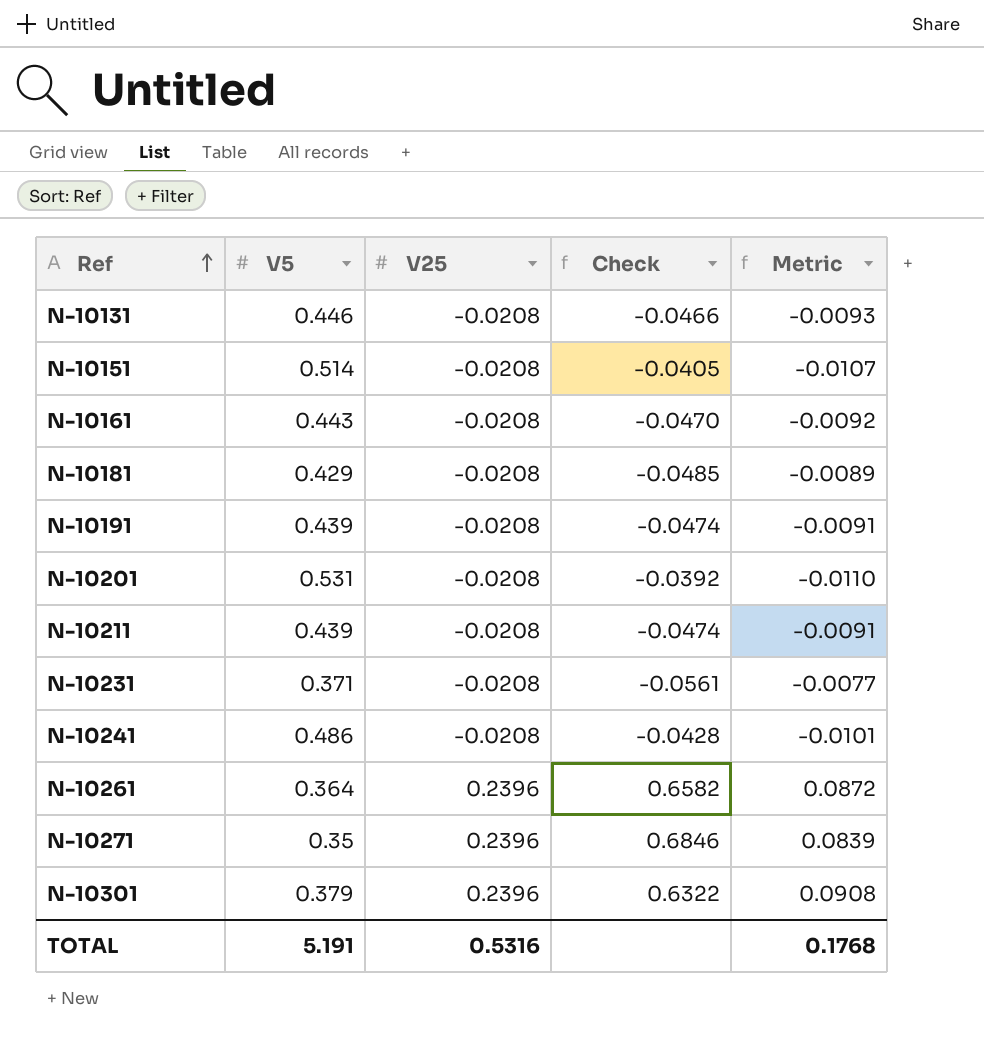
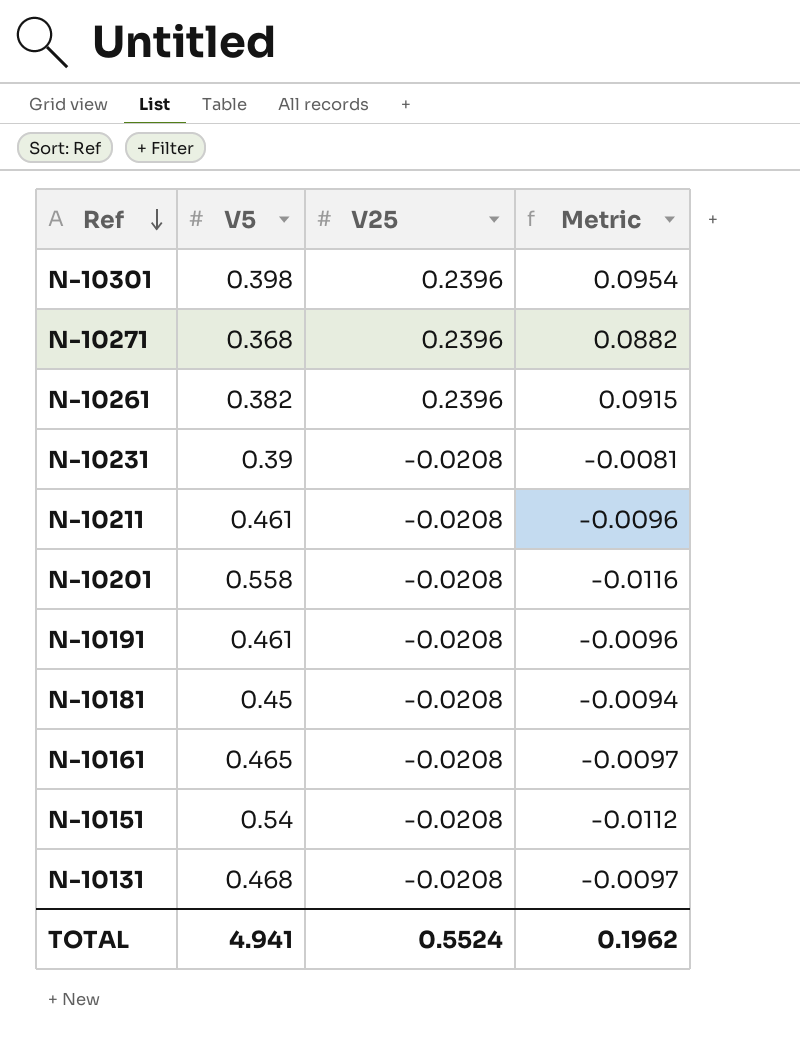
row order: Ref ascending -> Ref descending
column Check | formula: [V25] / [V5] -> none
row N-10241: 0.486 | -0.0208 | -0.0428 | -0.0101 -> none
N-10301 | V5: 0.379 -> 0.398
N-10301 | Metric: 0.0908 -> 0.0954
N-10271 | V5: 0.35 -> 0.368
N-10271 | Metric: 0.0839 -> 0.0882
N-10261 | V5: 0.364 -> 0.382
N-10261 | Metric: 0.0872 -> 0.0915
N-10231 | V5: 0.371 -> 0.39
N-10231 | Metric: -0.0077 -> -0.0081
N-10211 | V5: 0.439 -> 0.461
N-10211 | Metric: -0.0091 -> -0.0096
N-10201 | V5: 0.531 -> 0.558
N-10201 | Metric: -0.0110 -> -0.0116
N-10191 | V5: 0.439 -> 0.461
N-10191 | Metric: -0.0091 -> -0.0096
N-10181 | V5: 0.429 -> 0.45
N-10181 | Metric: -0.0089 -> -0.0094
N-10161 | V5: 0.443 -> 0.465
N-10161 | Metric: -0.0092 -> -0.0097
N-10151 | V5: 0.514 -> 0.54
N-10151 | Metric: -0.0107 -> -0.0112
N-10131 | V5: 0.446 -> 0.468
N-10131 | Metric: -0.0093 -> -0.0097
TOTAL | V5: 5.191 -> 4.941
TOTAL | V25: 0.5316 -> 0.5524
TOTAL | Metric: 0.1768 -> 0.1962

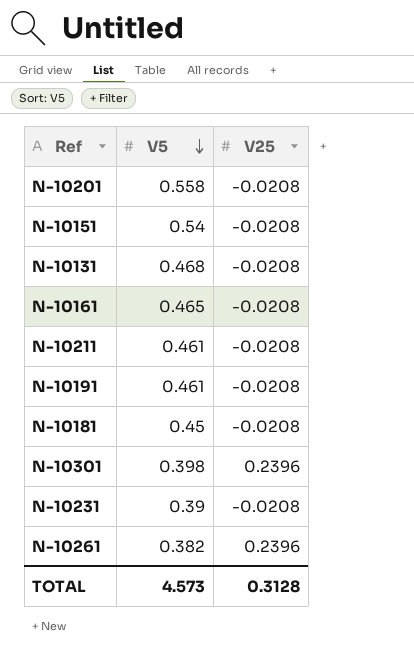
row order: Ref descending -> V5 descending
column Metric | formula: [V5] * [V25] -> none
row N-10271: 0.368 | 0.2396 | 0.0882 -> none
TOTAL | V5: 4.941 -> 4.573
TOTAL | V25: 0.5524 -> 0.3128

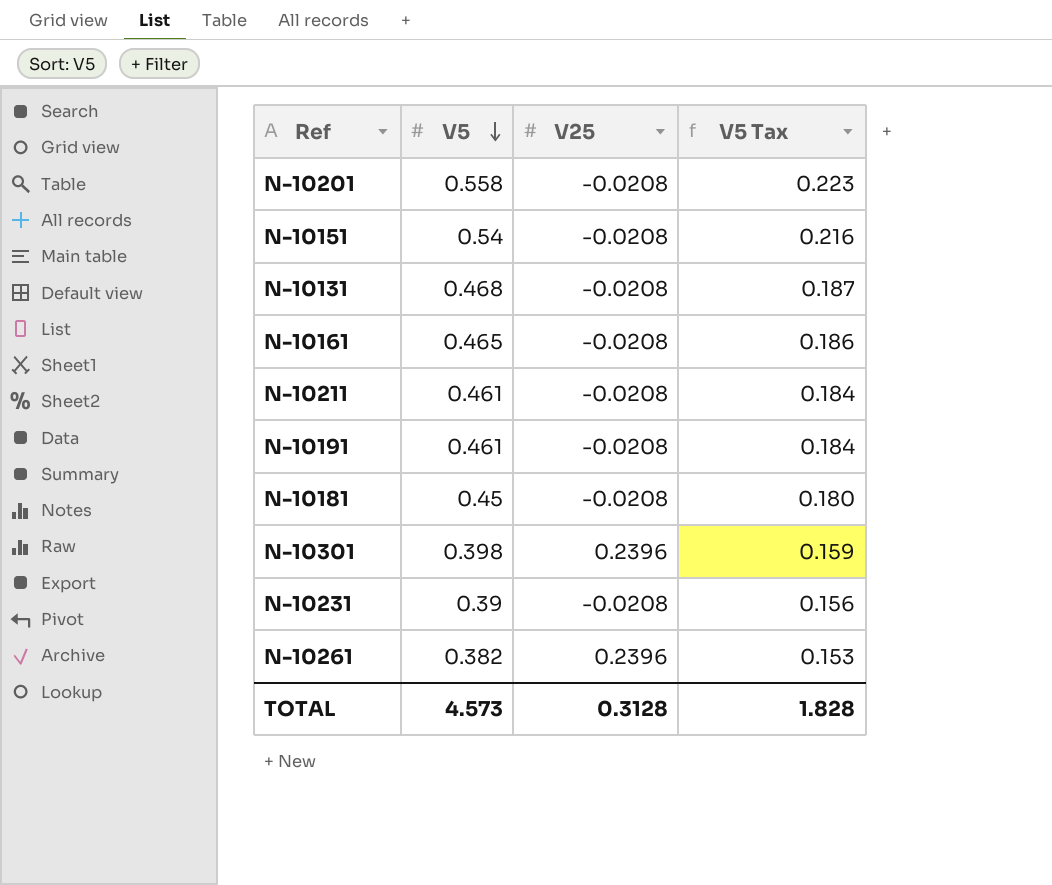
column V5 Tax | formula: none -> [V5] * 0.4

